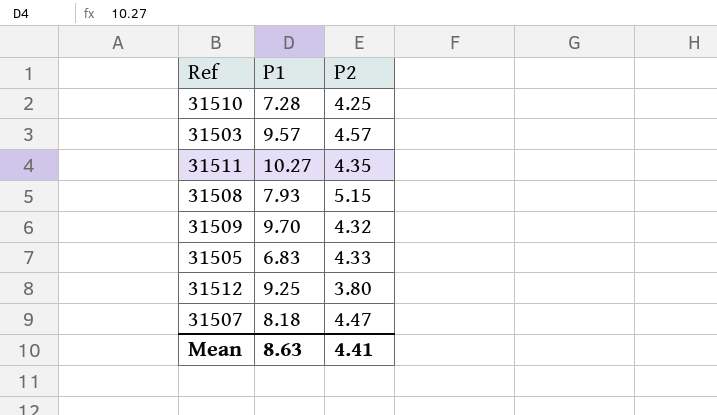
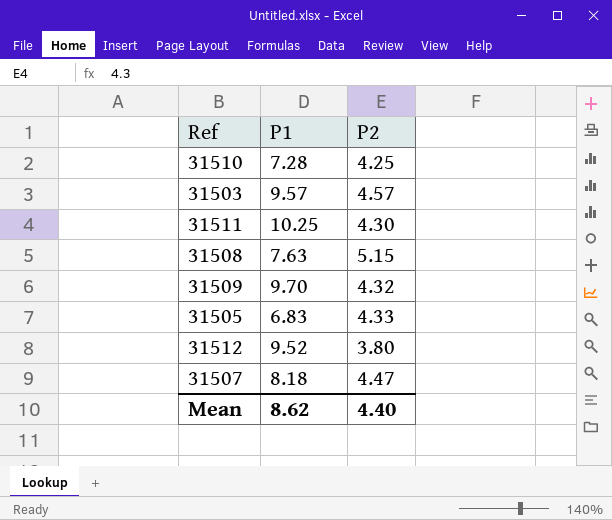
31511 | P1: 10.27 -> 10.25
31511 | P2: 4.35 -> 4.30
31508 | P1: 7.93 -> 7.63
31512 | P1: 9.25 -> 9.52
Mean | P1: 8.63 -> 8.62
Mean | P2: 4.41 -> 4.40

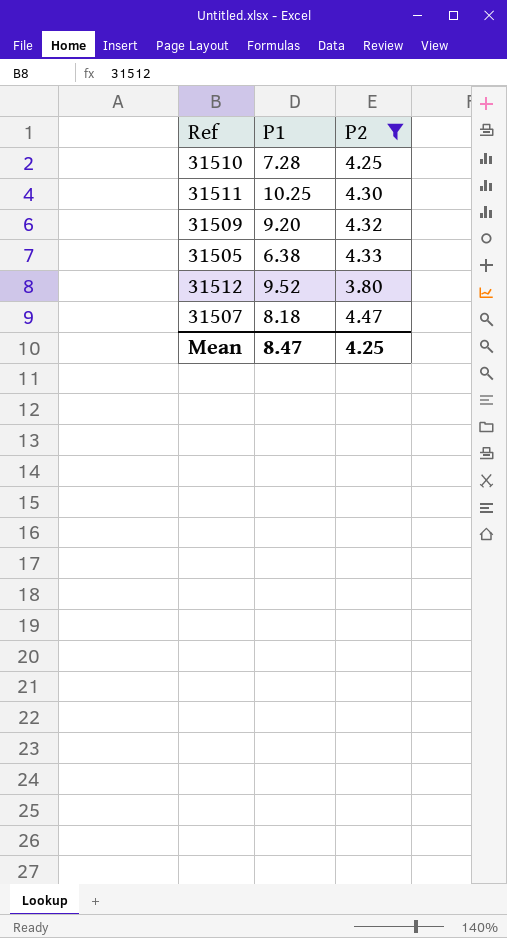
filter: none -> P2 <= 4.47
31509 | P1: 9.70 -> 9.20
31505 | P1: 6.83 -> 6.38
Mean | P1: 8.62 -> 8.47
Mean | P2: 4.40 -> 4.25

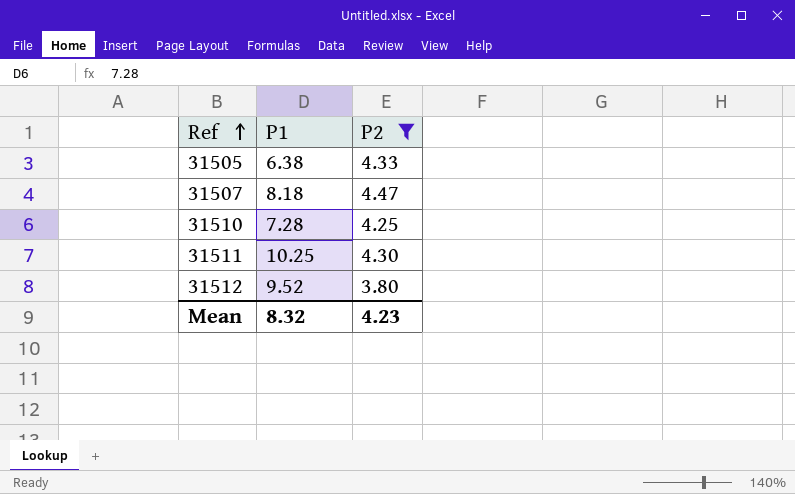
row order: none -> Ref ascending
row 31509: 9.20 | 4.32 -> none
Mean | P1: 8.47 -> 8.32
Mean | P2: 4.25 -> 4.23

